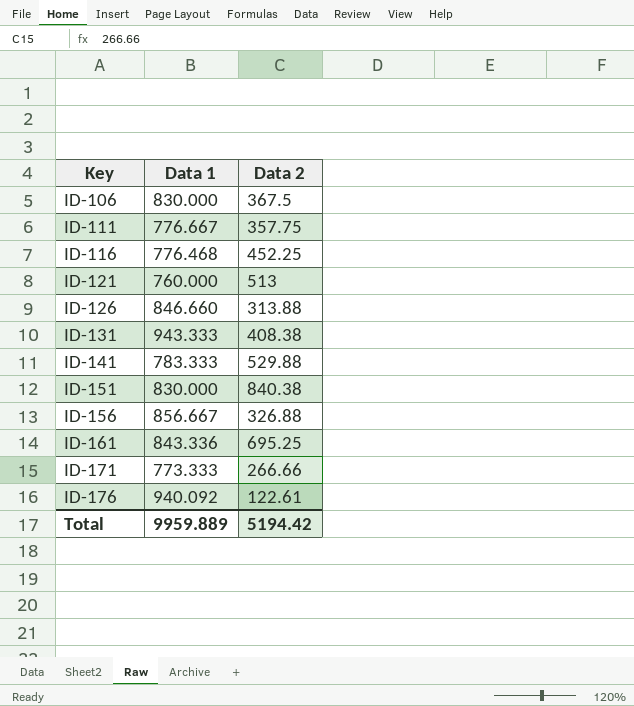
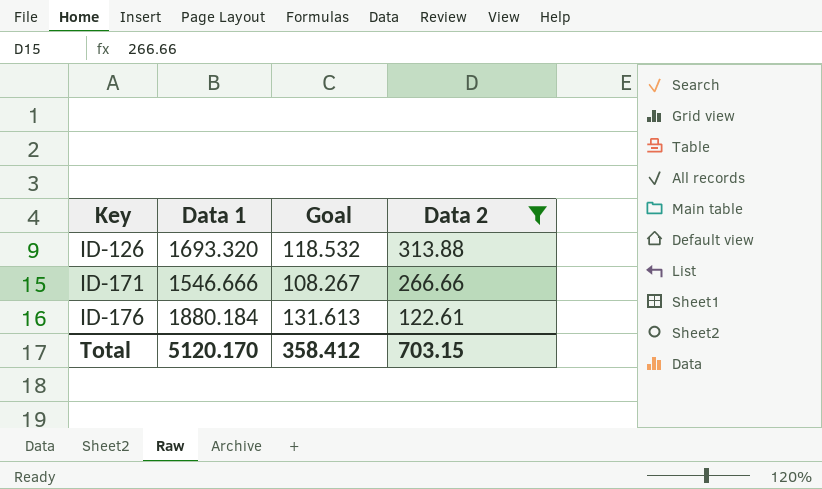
filter: none -> Data 2 <= 313.88
column Goal | formula: none -> [Data 1] * 0.07
ID-126 | Data 1: 846.660 -> 1693.320
ID-171 | Data 1: 773.333 -> 1546.666
ID-176 | Data 1: 940.092 -> 1880.184
Total | Data 1: 9959.889 -> 5120.170
Total | Data 2: 5194.42 -> 703.15

